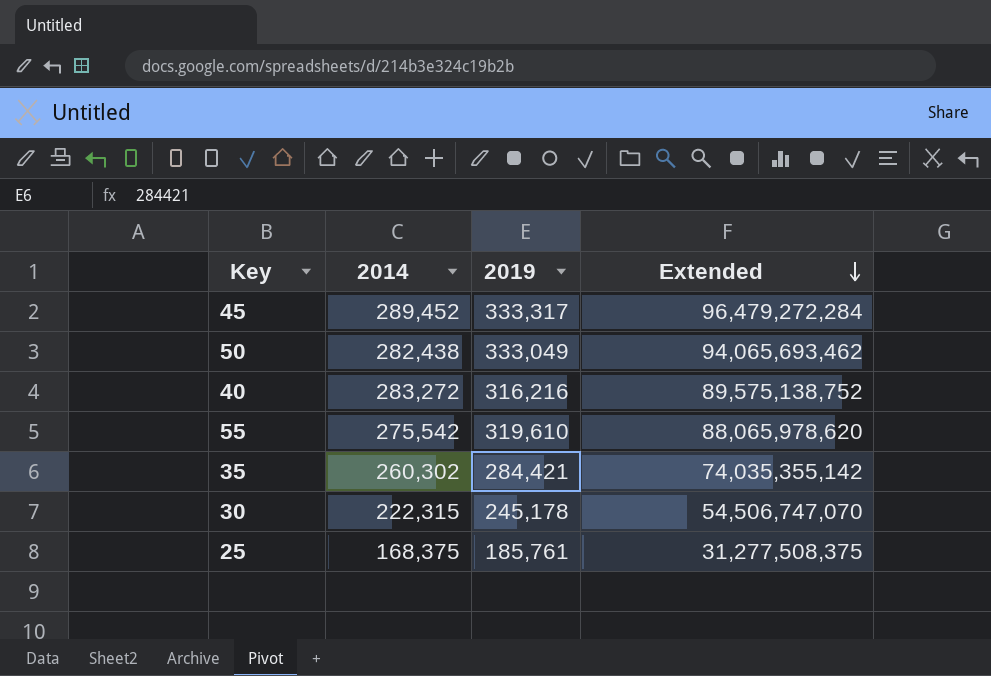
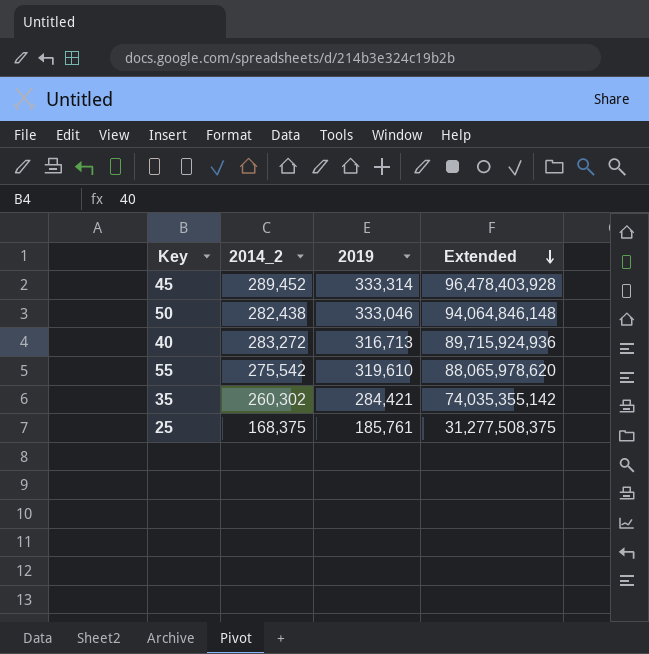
column name: 2014 -> 2014_2
row 30: 222,315 | 245,178 | 54,506,747,070 -> none
45 | 2019: 333,317 -> 333,314
45 | Extended: 96,479,272,284 -> 96,478,403,928
50 | 2019: 333,049 -> 333,046
50 | Extended: 94,065,693,462 -> 94,064,846,148
40 | 2019: 316,216 -> 316,713
40 | Extended: 89,575,138,752 -> 89,715,924,936

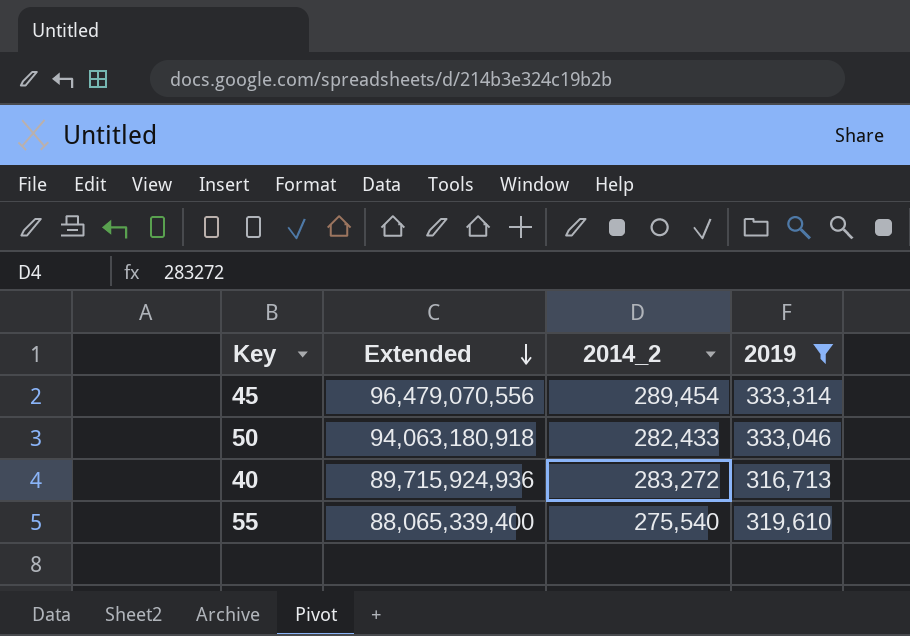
filter: none -> 2019 >= 316,713
column Extended | position: 4 -> 2
45 | Extended: 96,478,403,928 -> 96,479,070,556
45 | 2014_2: 289,452 -> 289,454
50 | Extended: 94,064,846,148 -> 94,063,180,918
50 | 2014_2: 282,438 -> 282,433
55 | Extended: 88,065,978,620 -> 88,065,339,400
55 | 2014_2: 275,542 -> 275,540

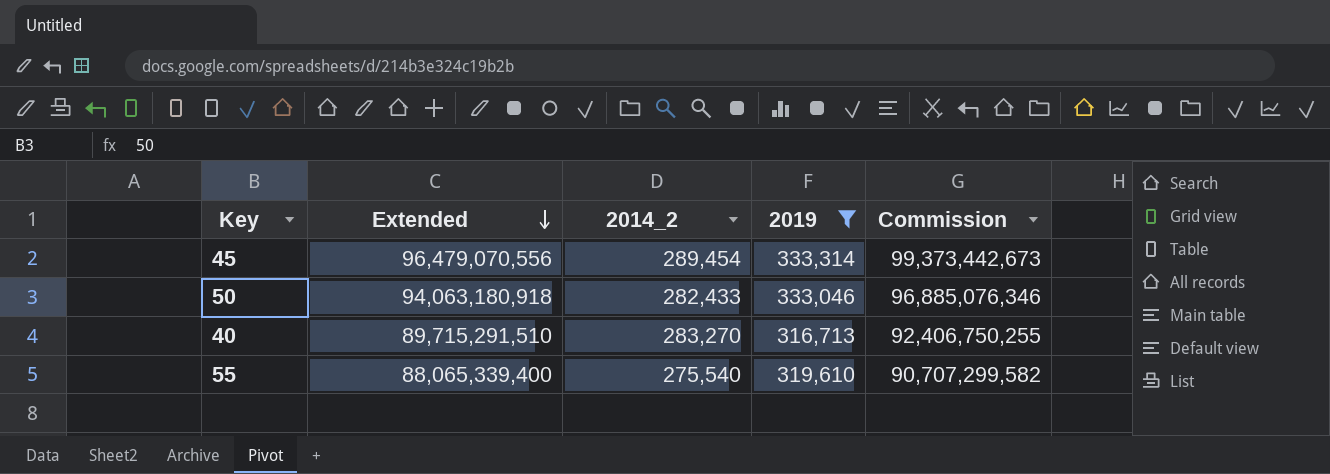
column Commission | formula: none -> [Extended] * 1.03
40 | Extended: 89,715,924,936 -> 89,715,291,510
40 | 2014_2: 283,272 -> 283,270

